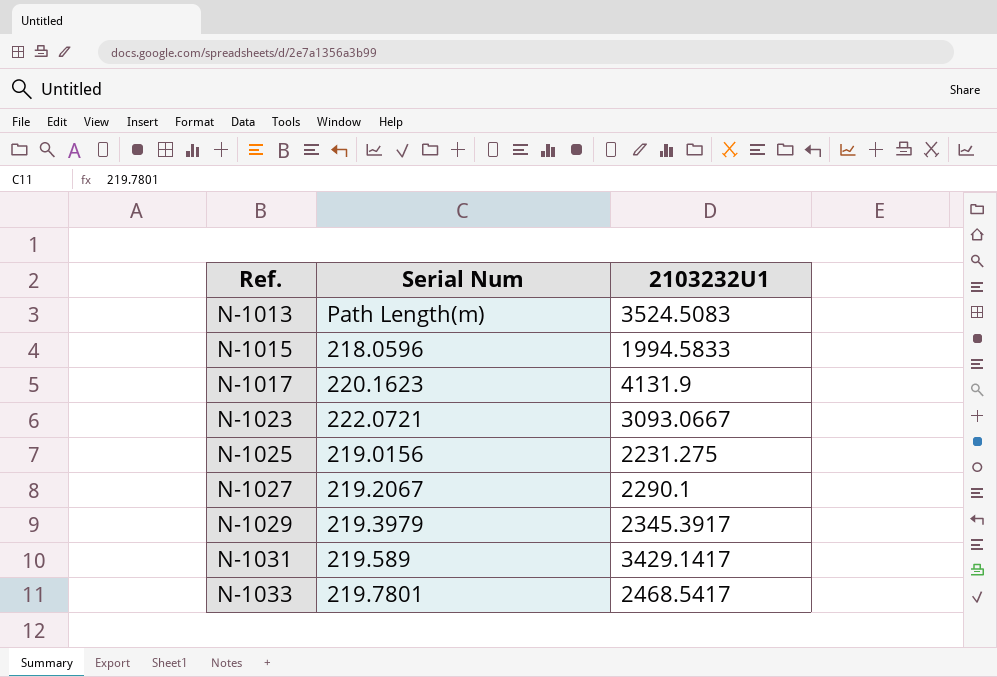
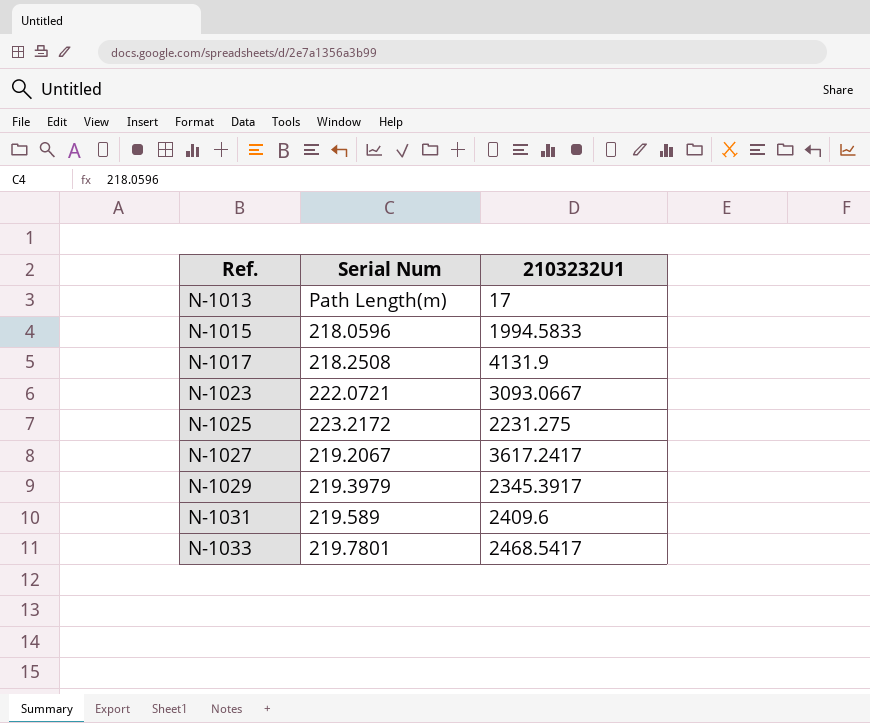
N-1013 | 2103232U1: 3524.5083 -> 17
N-1017 | Serial Num: 220.1623 -> 218.2508
N-1025 | Serial Num: 219.0156 -> 223.2172
N-1027 | 2103232U1: 2290.1 -> 3617.2417
N-1031 | 2103232U1: 3429.1417 -> 2409.6

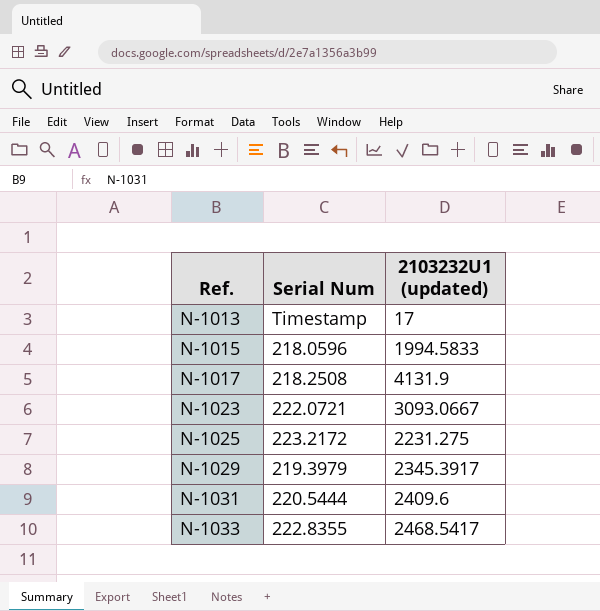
column name: 2103232U1 -> 2103232U1 (updated)
row N-1027: 219.2067 | 3617.2417 -> none
N-1013 | Serial Num: Path Length(m) -> Timestamp
N-1031 | Serial Num: 219.589 -> 220.5444
N-1033 | Serial Num: 219.7801 -> 222.8355

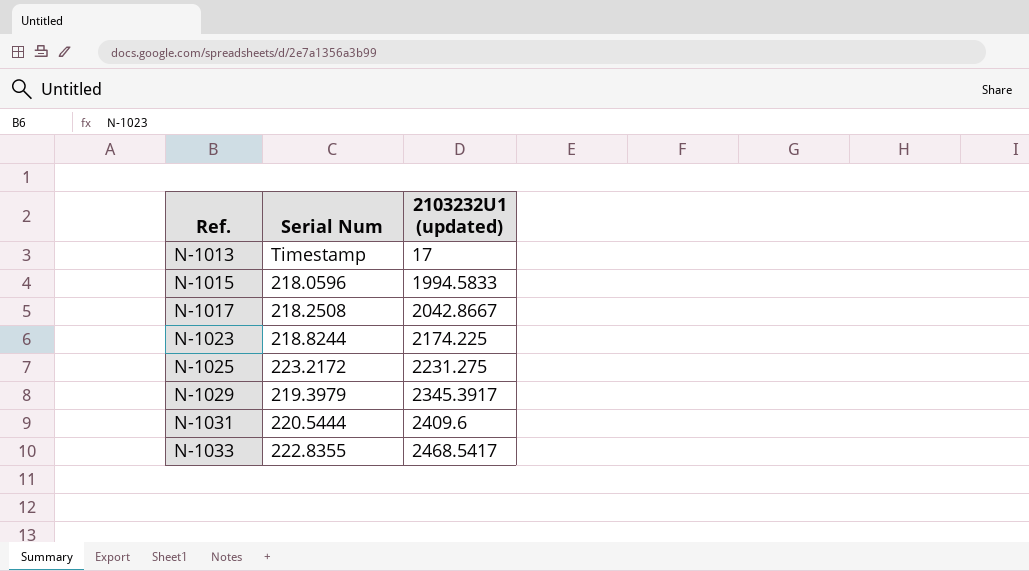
N-1017 | 2103232U1 (updated): 4131.9 -> 2042.8667
N-1023 | Serial Num: 222.0721 -> 218.8244
N-1023 | 2103232U1 (updated): 3093.0667 -> 2174.225

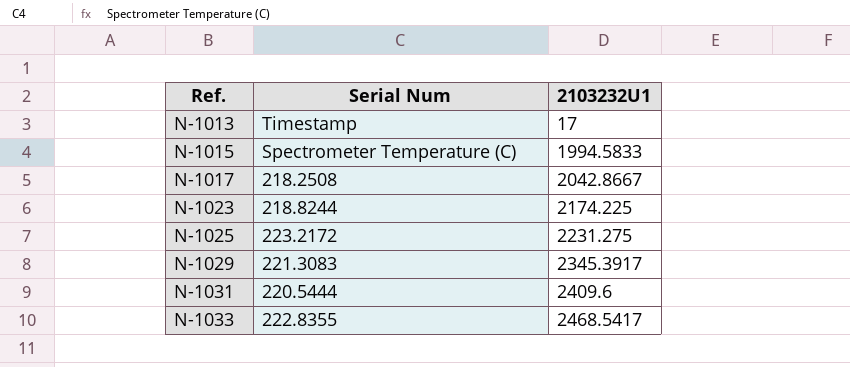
column name: 2103232U1 (updated) -> 2103232U1
N-1015 | Serial Num: 218.0596 -> Spectrometer Temperature (C)
N-1029 | Serial Num: 219.3979 -> 221.3083

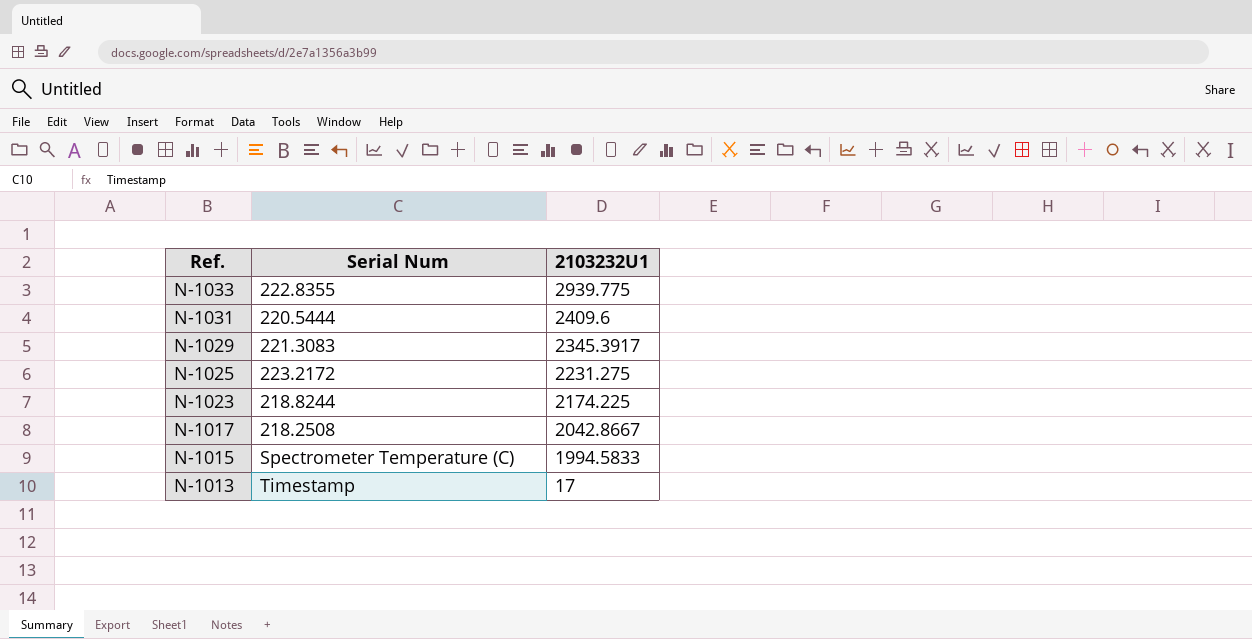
row order: Ref. ascending -> Ref. descending
N-1033 | 2103232U1: 2468.5417 -> 2939.775

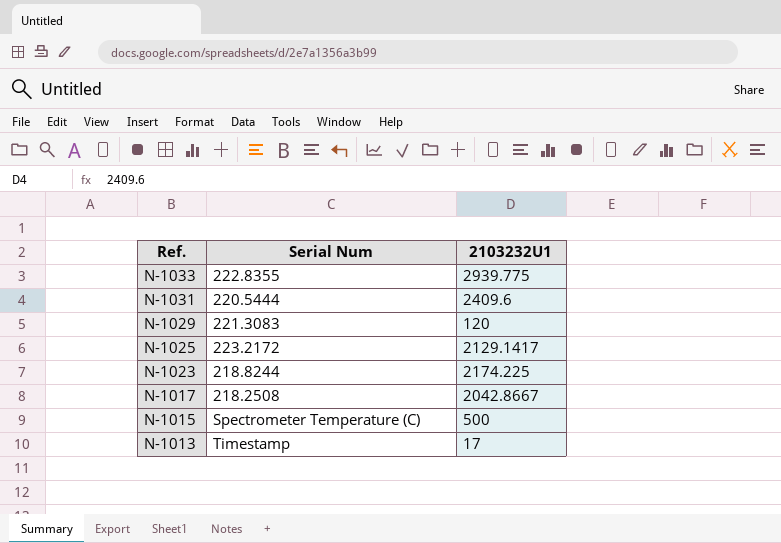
N-1029 | 2103232U1: 2345.3917 -> 120
N-1025 | 2103232U1: 2231.275 -> 2129.1417
N-1015 | 2103232U1: 1994.5833 -> 500

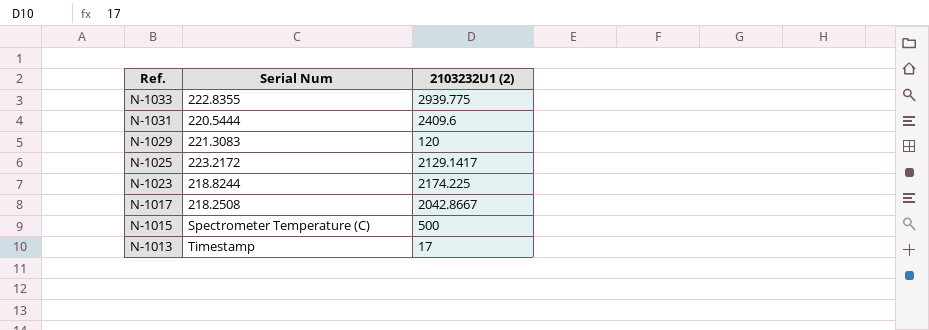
column name: 2103232U1 -> 2103232U1 (2)

